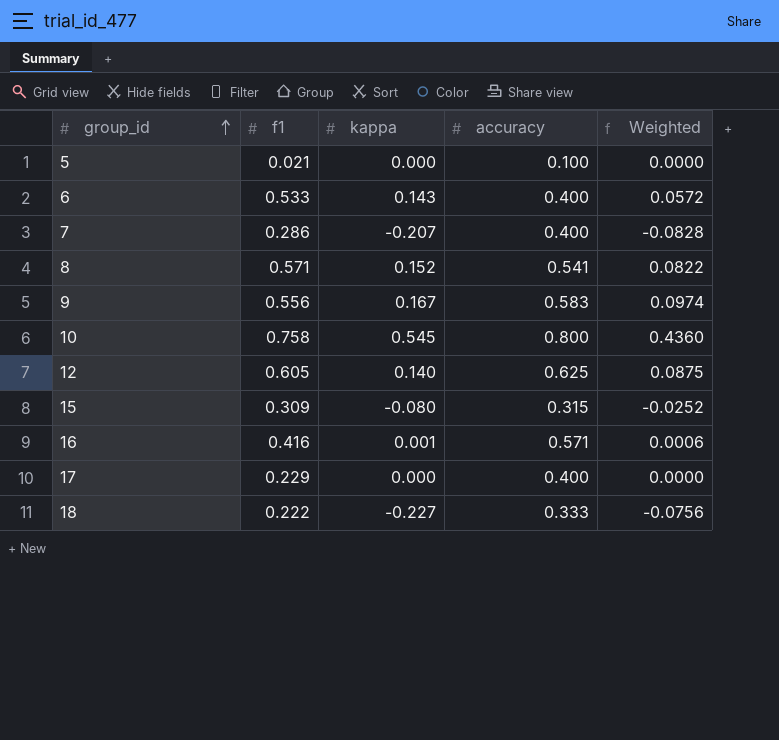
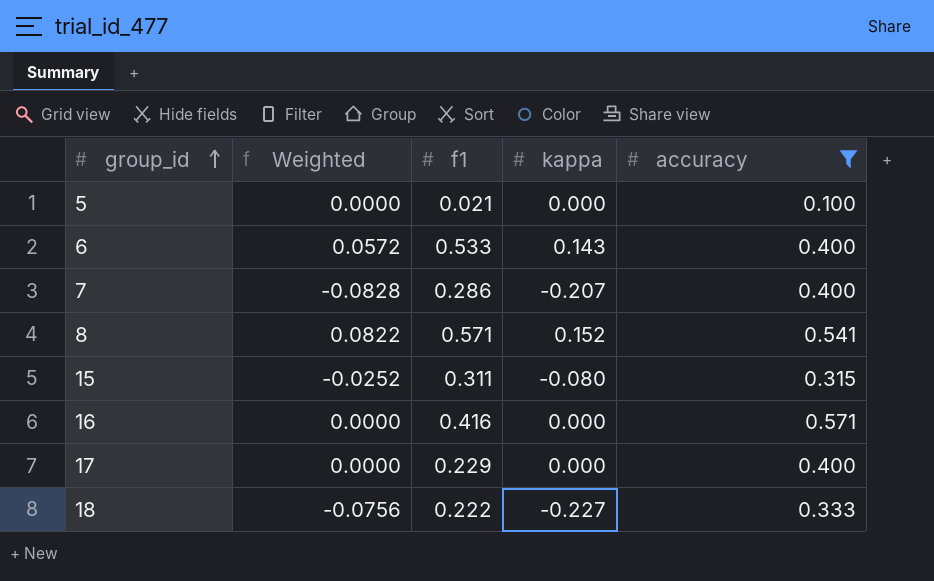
filter: none -> accuracy <= 0.571
column Weighted | position: 5 -> 2
15 | f1: 0.309 -> 0.311
16 | Weighted: 0.0006 -> 0.0000
16 | kappa: 0.001 -> 0.000

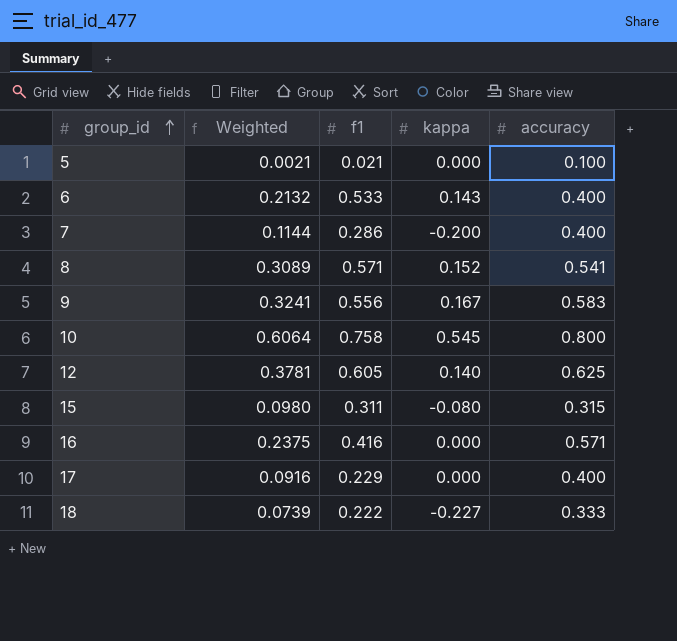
filter: accuracy <= 0.571 -> none
column Weighted | formula: [kappa] * [accuracy] -> [f1] * [accuracy]
7 | kappa: -0.207 -> -0.200

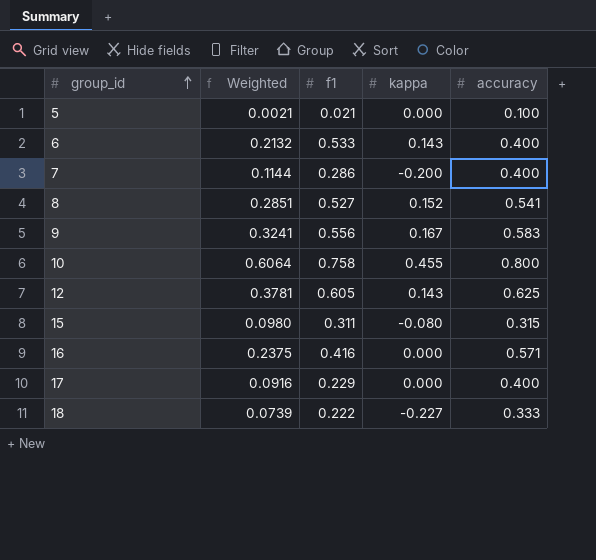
8 | Weighted: 0.3089 -> 0.2851
8 | f1: 0.571 -> 0.527
10 | kappa: 0.545 -> 0.455
12 | kappa: 0.140 -> 0.143

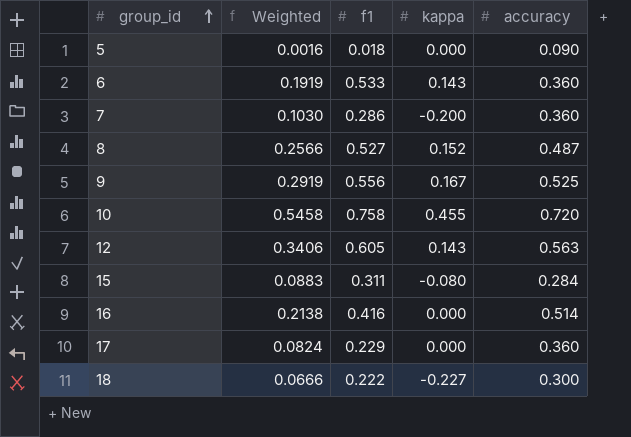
5 | Weighted: 0.0021 -> 0.0016
5 | f1: 0.021 -> 0.018
5 | accuracy: 0.100 -> 0.090
6 | Weighted: 0.2132 -> 0.1919
6 | accuracy: 0.400 -> 0.360
7 | Weighted: 0.1144 -> 0.1030
7 | accuracy: 0.400 -> 0.360
8 | Weighted: 0.2851 -> 0.2566
8 | accuracy: 0.541 -> 0.487
9 | Weighted: 0.3241 -> 0.2919
9 | accuracy: 0.583 -> 0.525
10 | Weighted: 0.6064 -> 0.5458
10 | accuracy: 0.800 -> 0.720
12 | Weighted: 0.3781 -> 0.3406
12 | accuracy: 0.625 -> 0.563
15 | Weighted: 0.0980 -> 0.0883
15 | accuracy: 0.315 -> 0.284
16 | Weighted: 0.2375 -> 0.2138
16 | accuracy: 0.571 -> 0.514
17 | Weighted: 0.0916 -> 0.0824
17 | accuracy: 0.400 -> 0.360
18 | Weighted: 0.0739 -> 0.0666
18 | accuracy: 0.333 -> 0.300

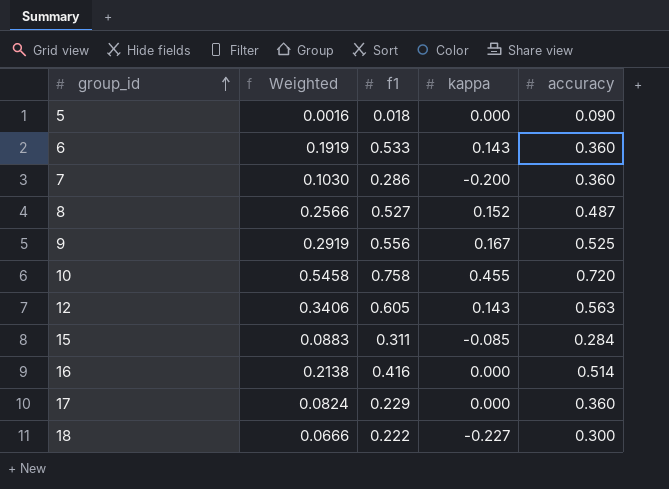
15 | kappa: -0.080 -> -0.085

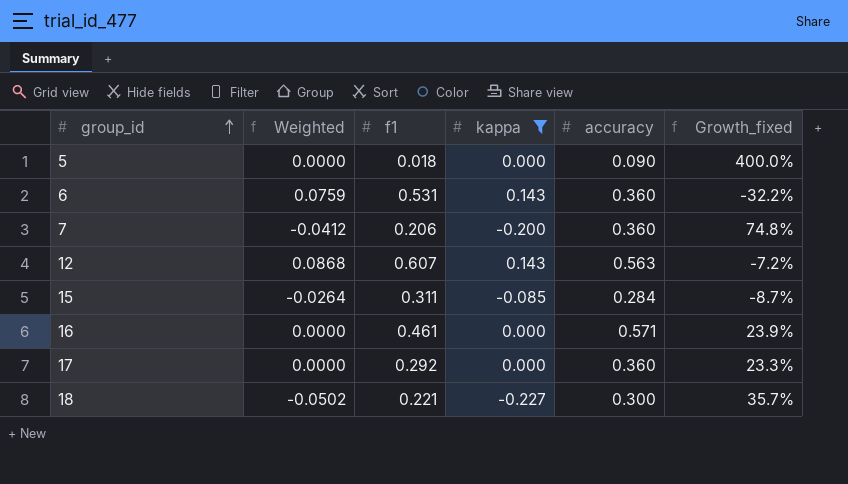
filter: none -> kappa <= 0.143
column Weighted | formula: [f1] * [accuracy] -> [f1] * [kappa]
column Growth_fixed | formula: none -> ([accuracy] - [f1]) / [f1]
6 | f1: 0.533 -> 0.531
7 | f1: 0.286 -> 0.206
12 | f1: 0.605 -> 0.607
16 | f1: 0.416 -> 0.461
16 | accuracy: 0.514 -> 0.571
17 | f1: 0.229 -> 0.292
18 | f1: 0.222 -> 0.221

